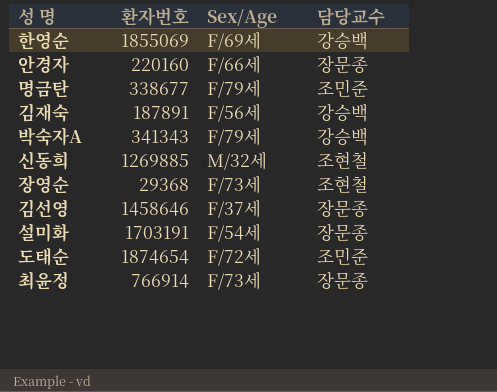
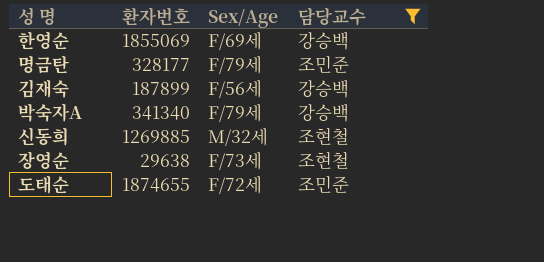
filter: none -> 담당교수 != 장문종
명금탄 | 환자번호: 338677 -> 328177
김재숙 | 환자번호: 187891 -> 187899
박숙자A | 환자번호: 341343 -> 341340
장영순 | 환자번호: 29368 -> 29638
도태순 | 환자번호: 1874654 -> 1874655

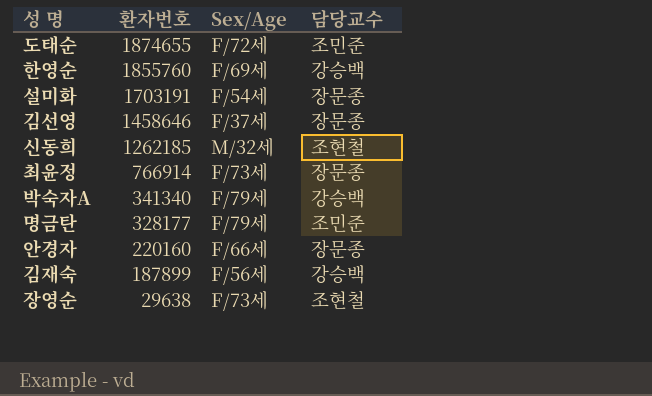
filter: 담당교수 != 장문종 -> none
row order: none -> 환자번호 descending
한영순 | 환자번호: 1855069 -> 1855760
신동희 | 환자번호: 1269885 -> 1262185

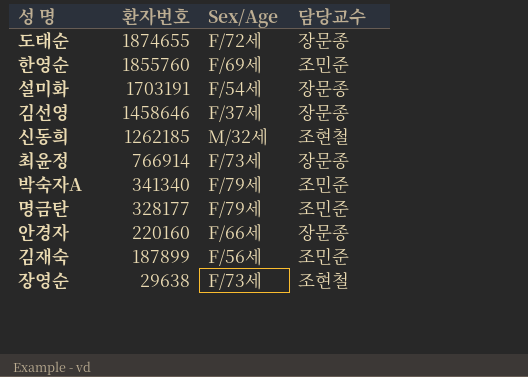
도태순 | 담당교수: 조민준 -> 장문종
한영순 | 담당교수: 강승백 -> 조민준
박숙자A | 담당교수: 강승백 -> 조민준
김재숙 | 담당교수: 강승백 -> 조민준

